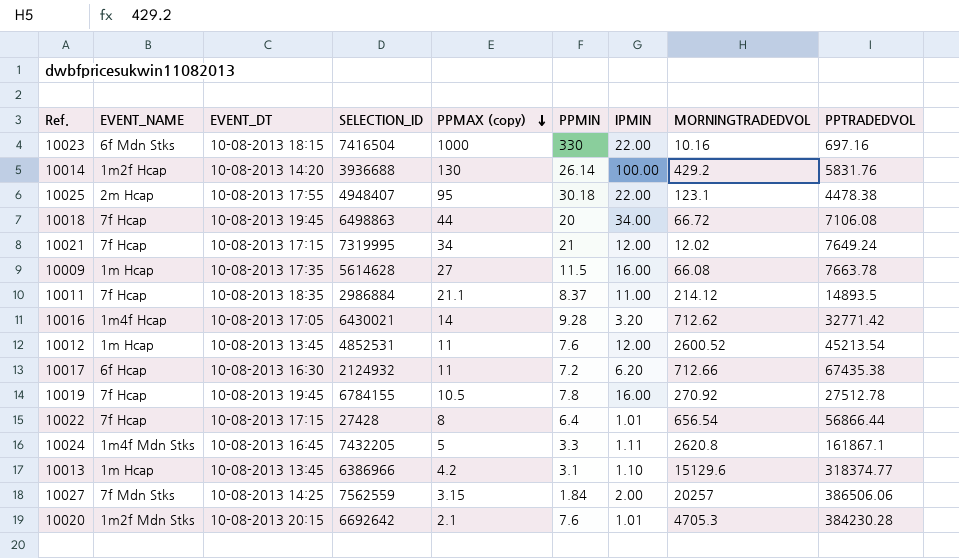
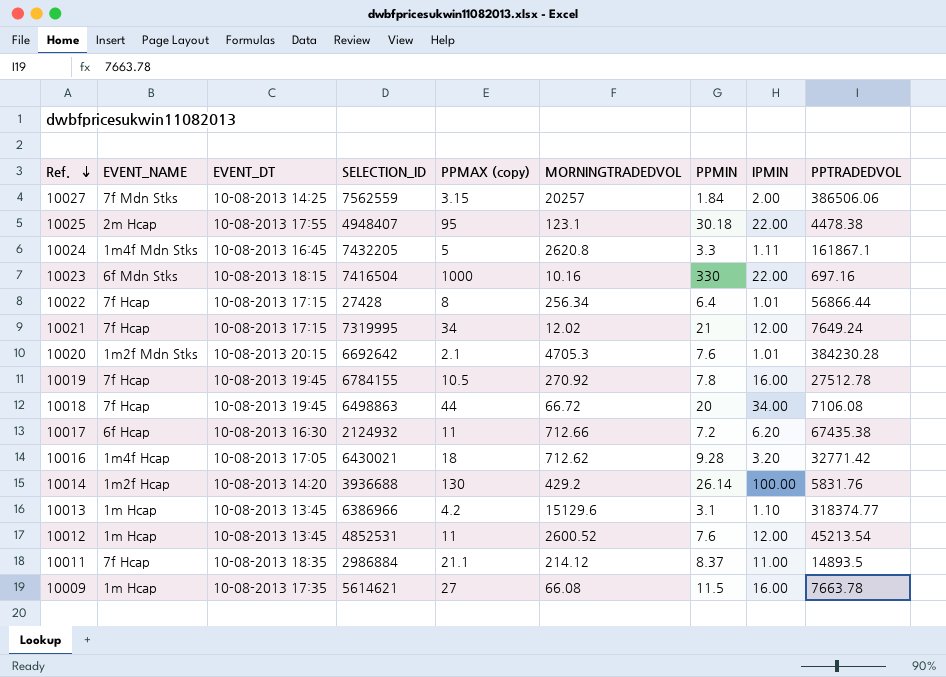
row order: PPMAX (copy) descending -> Ref. descending
column MORNINGTRADEDVOL | position: 8 -> 6
10022 | MORNINGTRADEDVOL: 656.54 -> 256.34
10016 | PPMAX (copy): 14 -> 18
10009 | SELECTION_ID: 5614628 -> 5614621

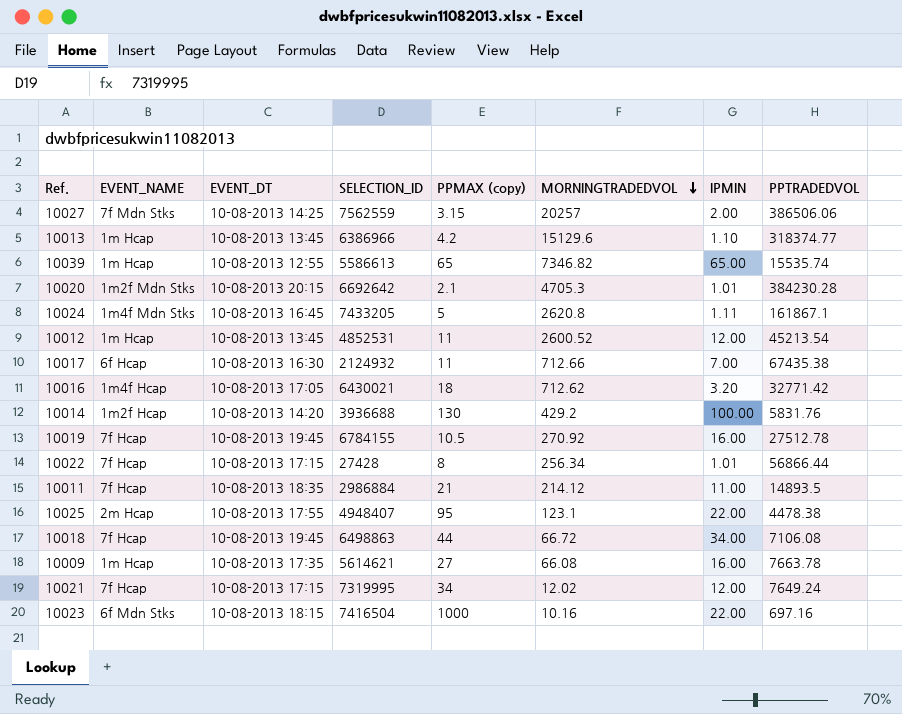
row order: Ref. descending -> MORNINGTRADEDVOL descending
column PPMIN | position: 7 -> none
row 10039: none -> 1m Hcap | 10-08-2013 12:55 | 5586613 | 65 | 7346.82 | 65.00 | 15535.74
10024 | SELECTION_ID: 7432205 -> 7433205
10017 | IPMIN: 6.20 -> 7.00
10011 | PPMAX (copy): 21.1 -> 21

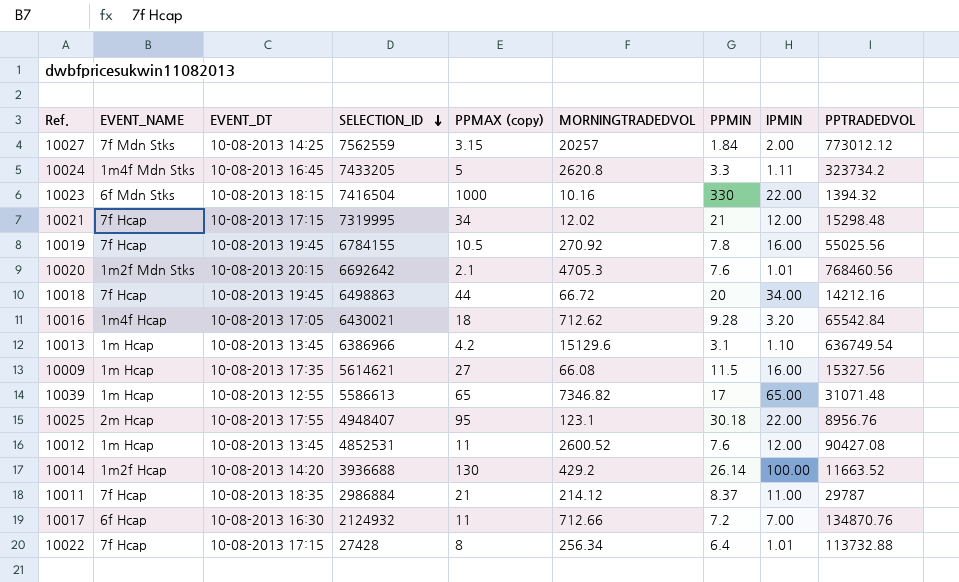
row order: MORNINGTRADEDVOL descending -> SELECTION_ID descending
column PPMIN | position: none -> 7
10027 | PPTRADEDVOL: 386506.06 -> 773012.12
10024 | PPTRADEDVOL: 161867.1 -> 323734.2
10023 | PPTRADEDVOL: 697.16 -> 1394.32
10021 | PPTRADEDVOL: 7649.24 -> 15298.48
10019 | PPTRADEDVOL: 27512.78 -> 55025.56
10020 | PPTRADEDVOL: 384230.28 -> 768460.56
10018 | PPTRADEDVOL: 7106.08 -> 14212.16
10016 | PPTRADEDVOL: 32771.42 -> 65542.84
10013 | PPTRADEDVOL: 318374.77 -> 636749.54
10009 | PPTRADEDVOL: 7663.78 -> 15327.56
10039 | PPTRADEDVOL: 15535.74 -> 31071.48
10025 | PPTRADEDVOL: 4478.38 -> 8956.76
10012 | PPTRADEDVOL: 45213.54 -> 90427.08
10014 | PPTRADEDVOL: 5831.76 -> 11663.52
10011 | PPTRADEDVOL: 14893.5 -> 29787
10017 | PPTRADEDVOL: 67435.38 -> 134870.76
10022 | PPTRADEDVOL: 56866.44 -> 113732.88

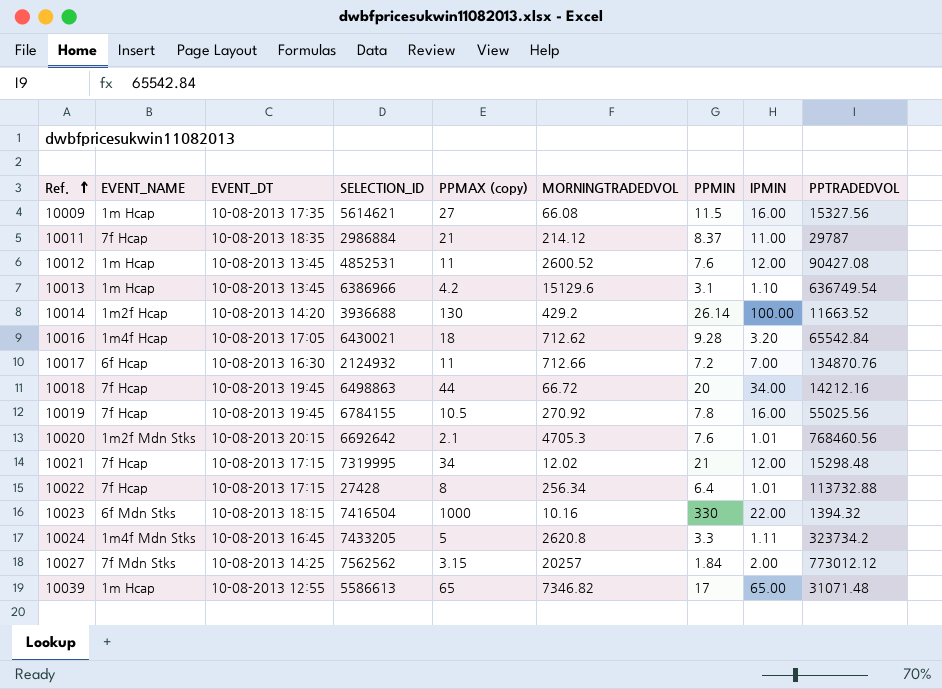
row order: SELECTION_ID descending -> Ref. ascending
row 10025: 2m Hcap | 10-08-2013 17:55 | 4948407 | 95 | 123.1 | 30.18 | 22.00 | 8956.76 -> none
10027 | SELECTION_ID: 7562559 -> 7562562

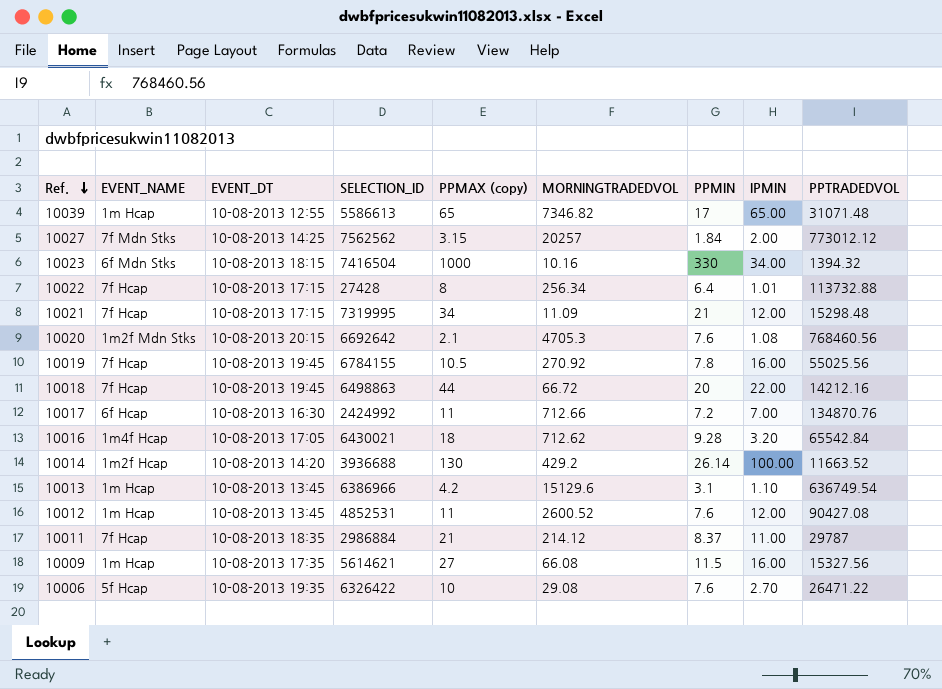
row order: Ref. ascending -> Ref. descending
row 10024: 1m4f Mdn Stks | 10-08-2013 16:45 | 7433205 | 5 | 2620.8 | 3.3 | 1.11 | 323734.2 -> none
10023 | IPMIN: 22.00 -> 34.00
10021 | MORNINGTRADEDVOL: 12.02 -> 11.09
10020 | IPMIN: 1.01 -> 1.08
10018 | IPMIN: 34.00 -> 22.00
10017 | SELECTION_ID: 2124932 -> 2424992
row 10006: none -> 5f Hcap | 10-08-2013 19:35 | 6326422 | 10 | 29.08 | 7.6 | 2.70 | 26471.22

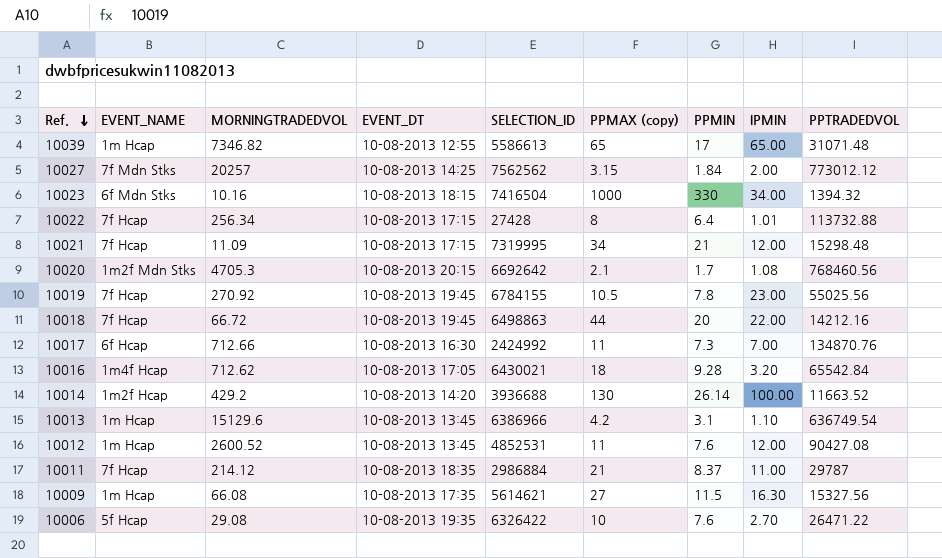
column MORNINGTRADEDVOL | position: 6 -> 3
10020 | PPMIN: 7.6 -> 1.7
10019 | IPMIN: 16.00 -> 23.00
10017 | PPMIN: 7.2 -> 7.3
10009 | IPMIN: 16.00 -> 16.30

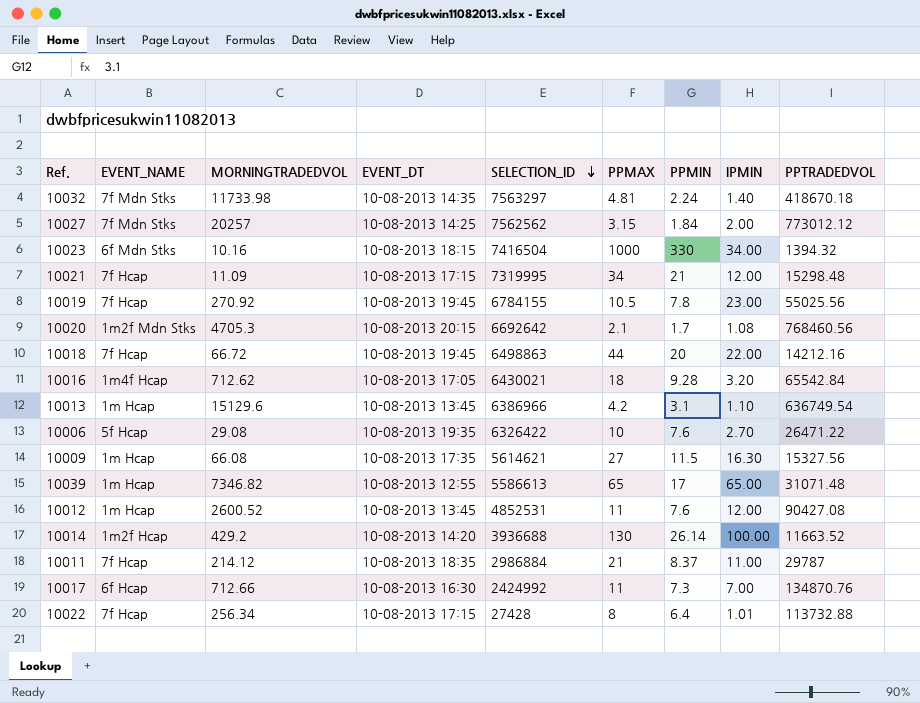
row order: Ref. descending -> SELECTION_ID descending
column name: PPMAX (copy) -> PPMAX
row 10032: none -> 7f Mdn Stks | 11733.98 | 10-08-2013 14:35 | 7563297 | 4.81 | 2.24 | 1.40 | 418670.18

